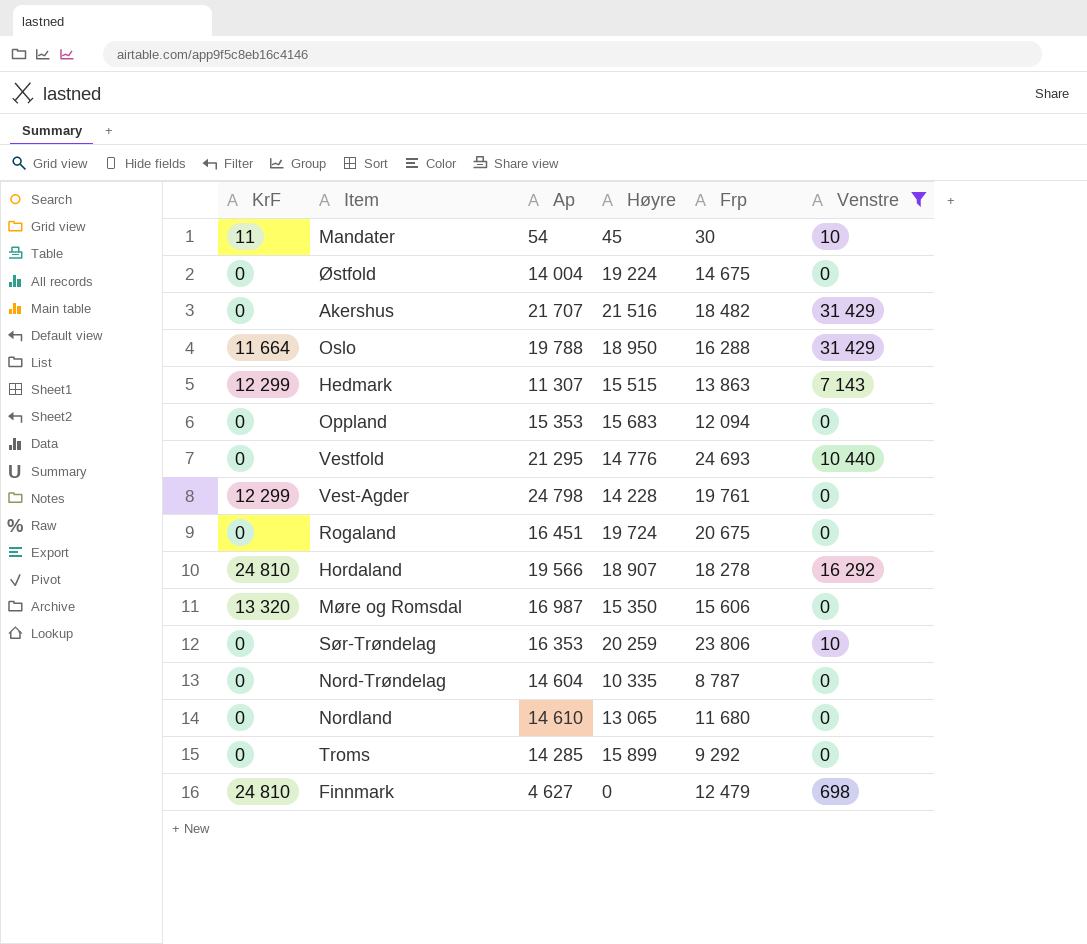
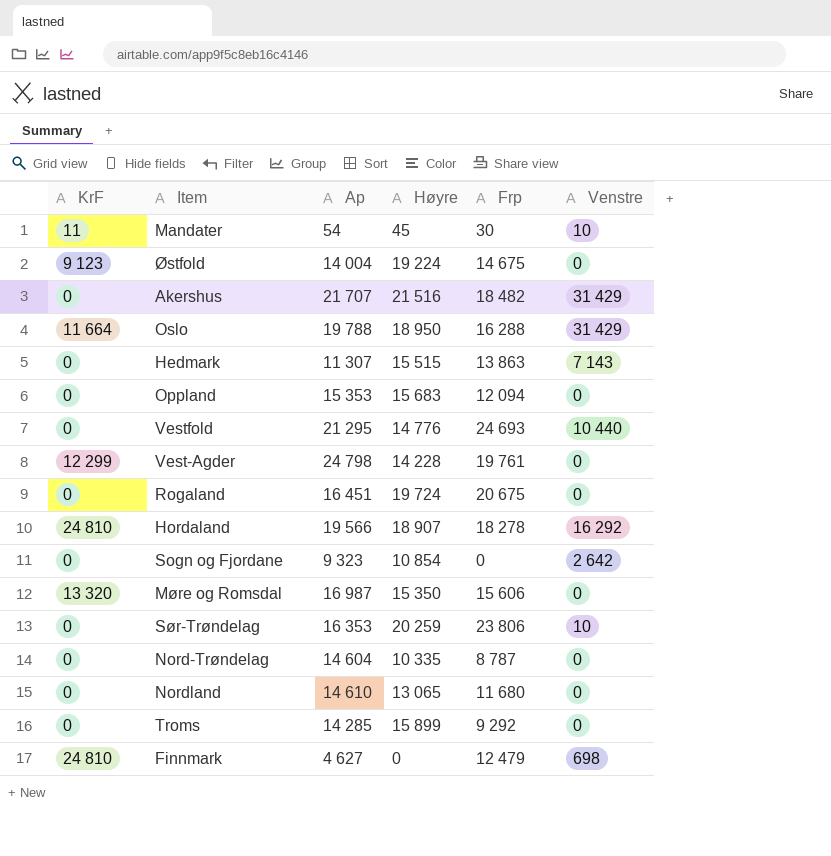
filter: Venstre != 2 642 -> none
Østfold | KrF: 0 -> 9 123
Hedmark | KrF: 12 299 -> 0

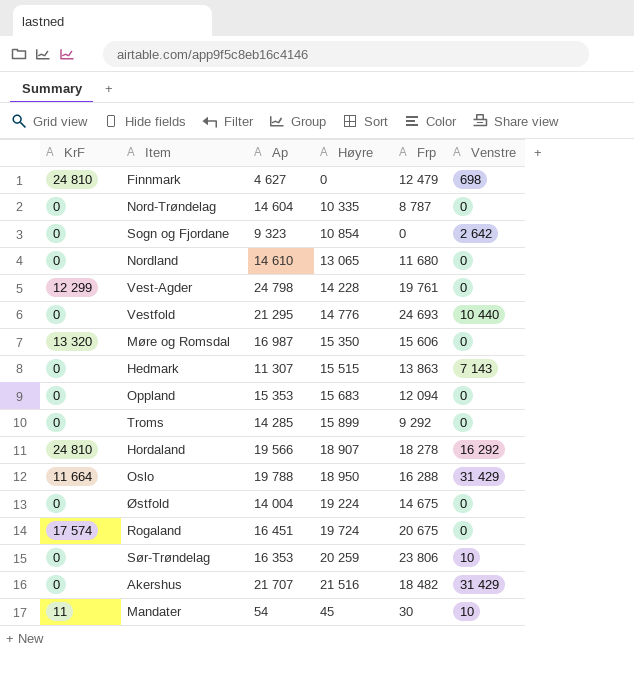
row order: none -> Høyre ascending
Østfold | KrF: 9 123 -> 0
Rogaland | KrF: 0 -> 17 574

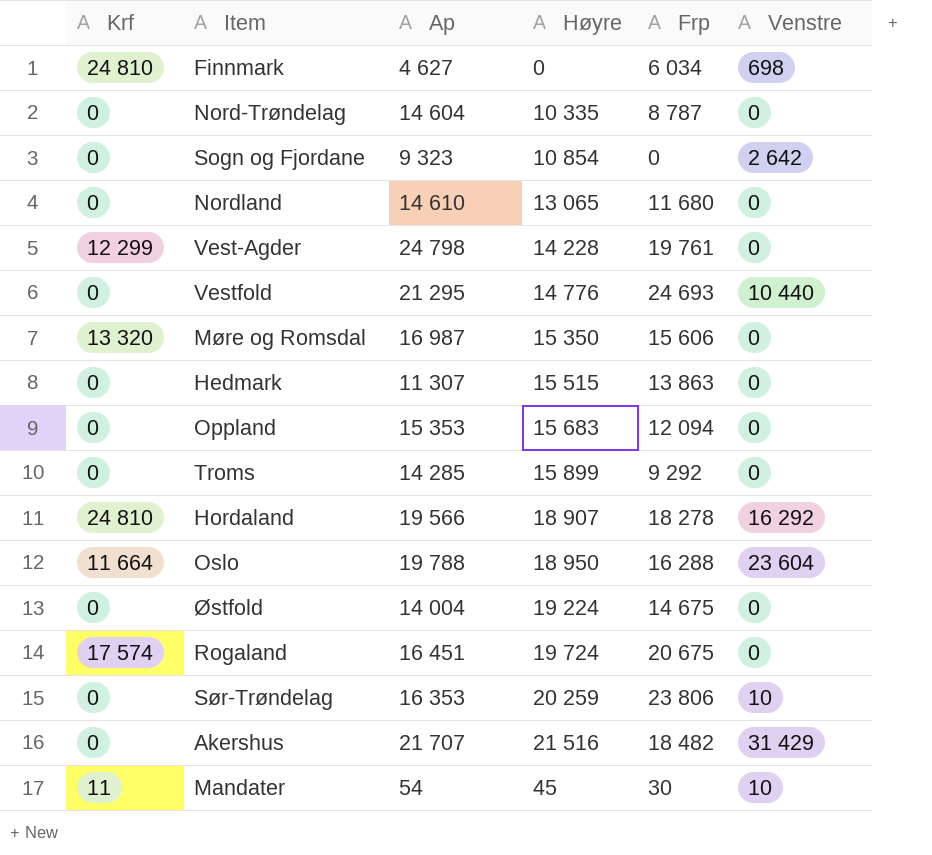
column name: KrF -> Krf
Finnmark | Frp: 12 479 -> 6 034
Hedmark | Venstre: 7 143 -> 0
Oslo | Venstre: 31 429 -> 23 604

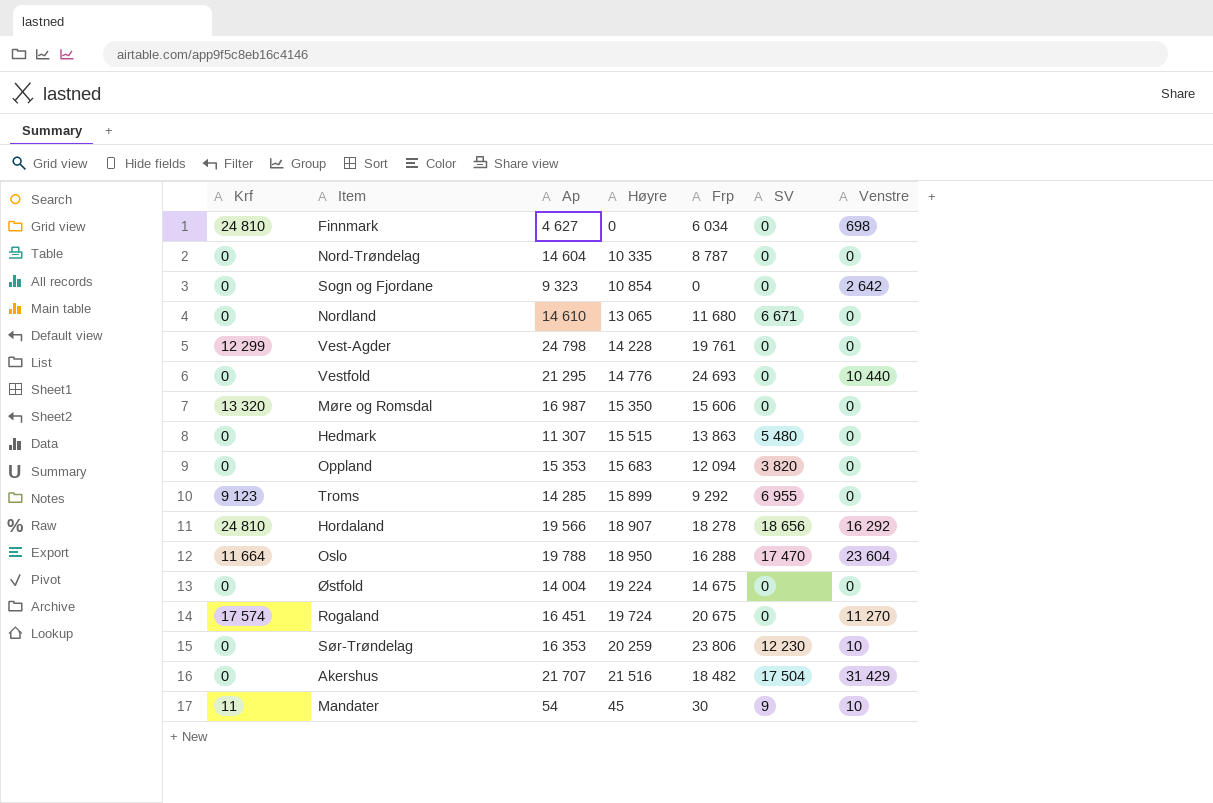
column SV | position: none -> 6
Troms | Krf: 0 -> 9 123
Rogaland | Venstre: 0 -> 11 270

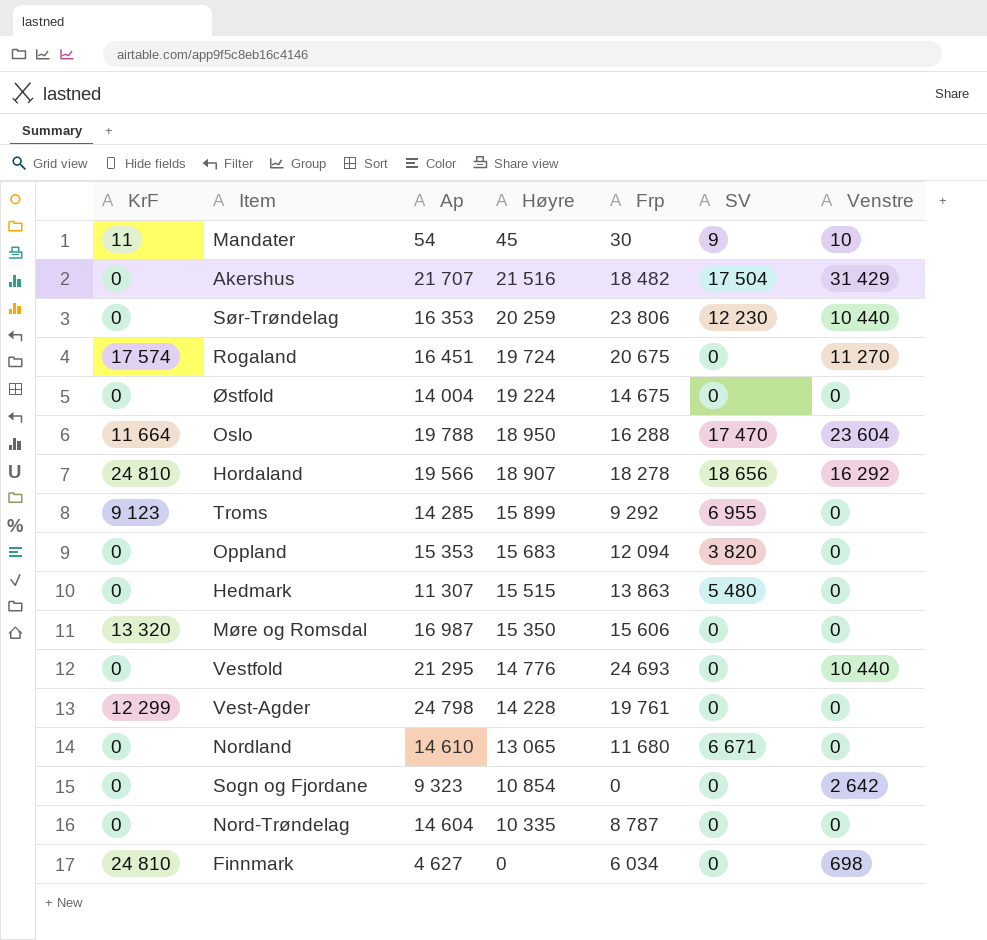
row order: Høyre ascending -> Høyre descending
column name: Krf -> KrF
Sør-Trøndelag | Venstre: 10 -> 10 440

